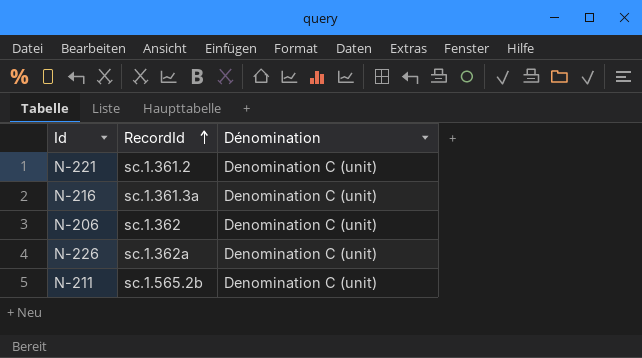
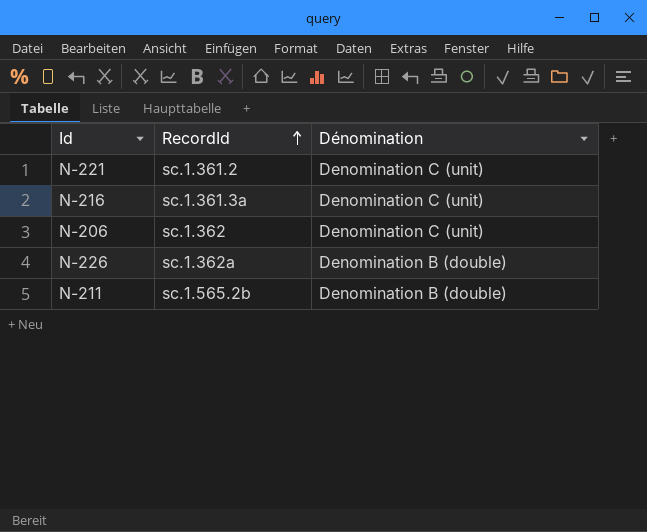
N-226 | Dénomination: Denomination C (unit) -> Denomination B (double)
N-211 | Dénomination: Denomination C (unit) -> Denomination B (double)

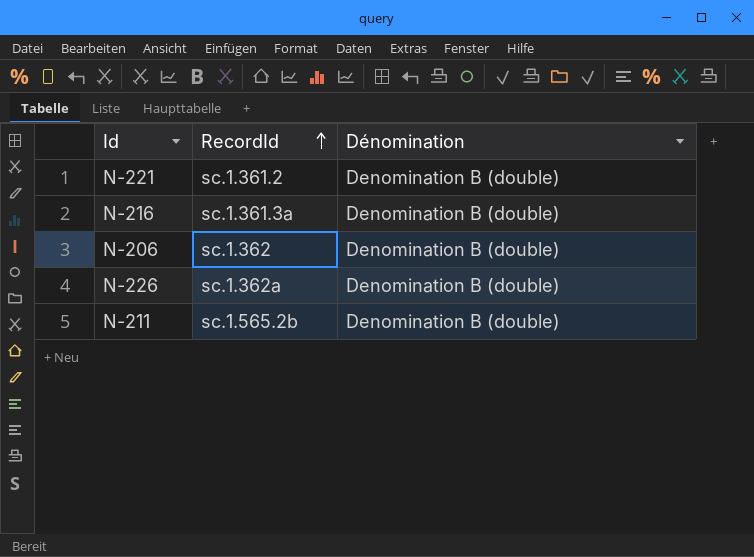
N-221 | Dénomination: Denomination C (unit) -> Denomination B (double)
N-216 | Dénomination: Denomination C (unit) -> Denomination B (double)
N-206 | Dénomination: Denomination C (unit) -> Denomination B (double)

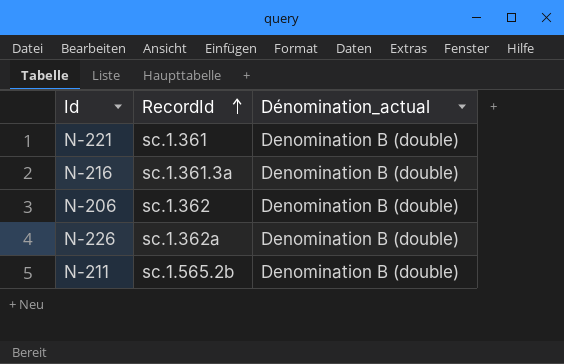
column name: Dénomination -> Dénomination_actual
N-221 | RecordId: sc.1.361.2 -> sc.1.361

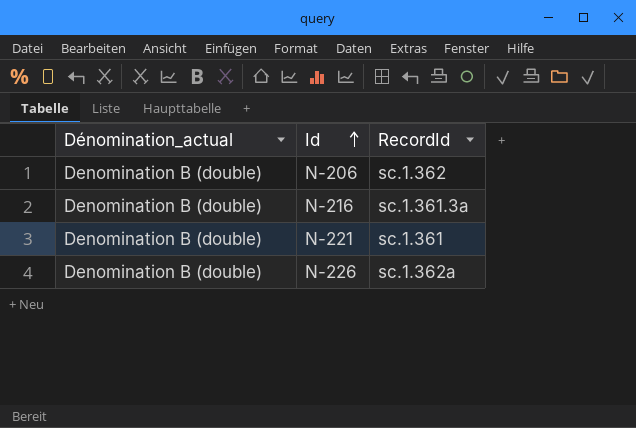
row order: RecordId ascending -> Id ascending
column Dénomination_actual | position: 3 -> 1
row N-211: sc.1.565.2b | Denomination B (double) -> none

